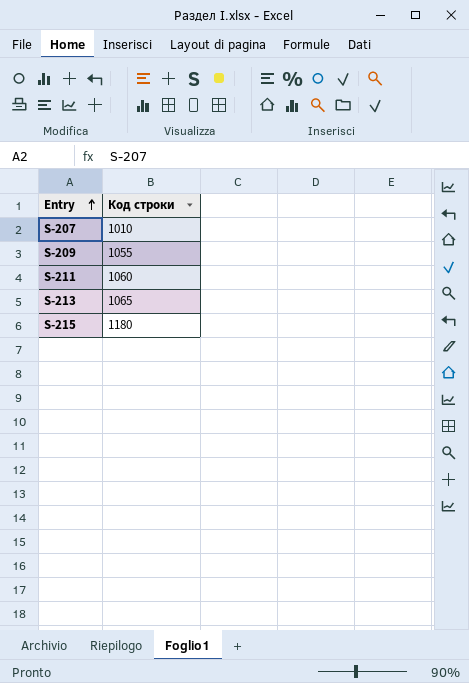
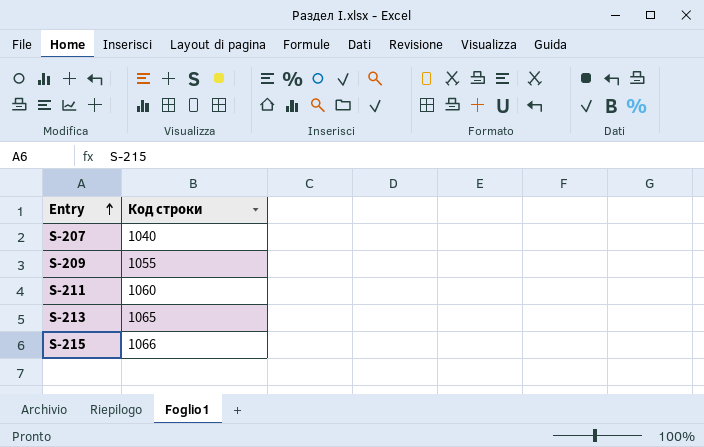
S-207 | Код строки: 1010 -> 1040
S-215 | Код строки: 1180 -> 1066

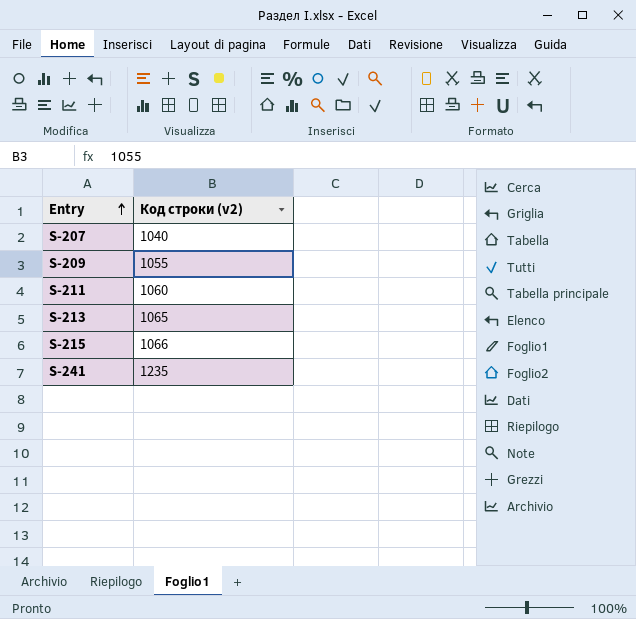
column name: Код строки -> Код строки (v2)
row S-241: none -> 1235

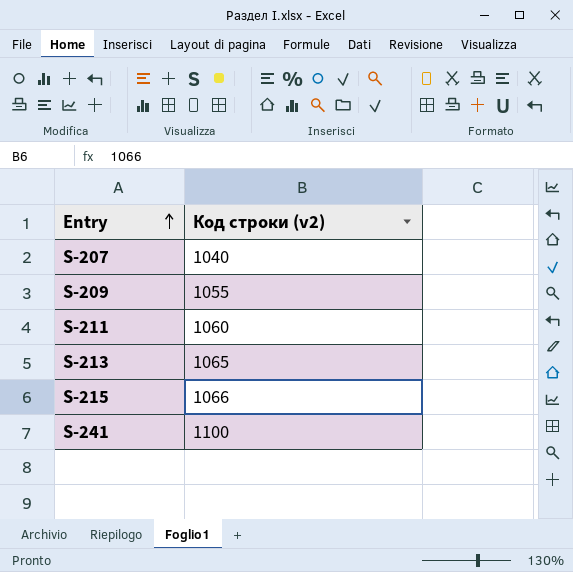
S-241 | Код строки (v2): 1235 -> 1100

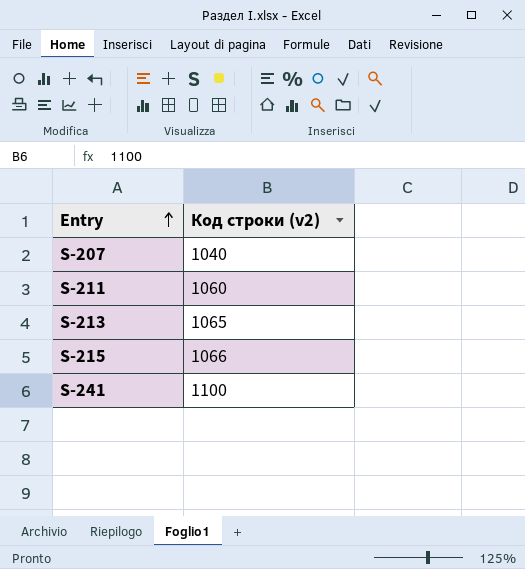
row S-209: 1055 -> none

